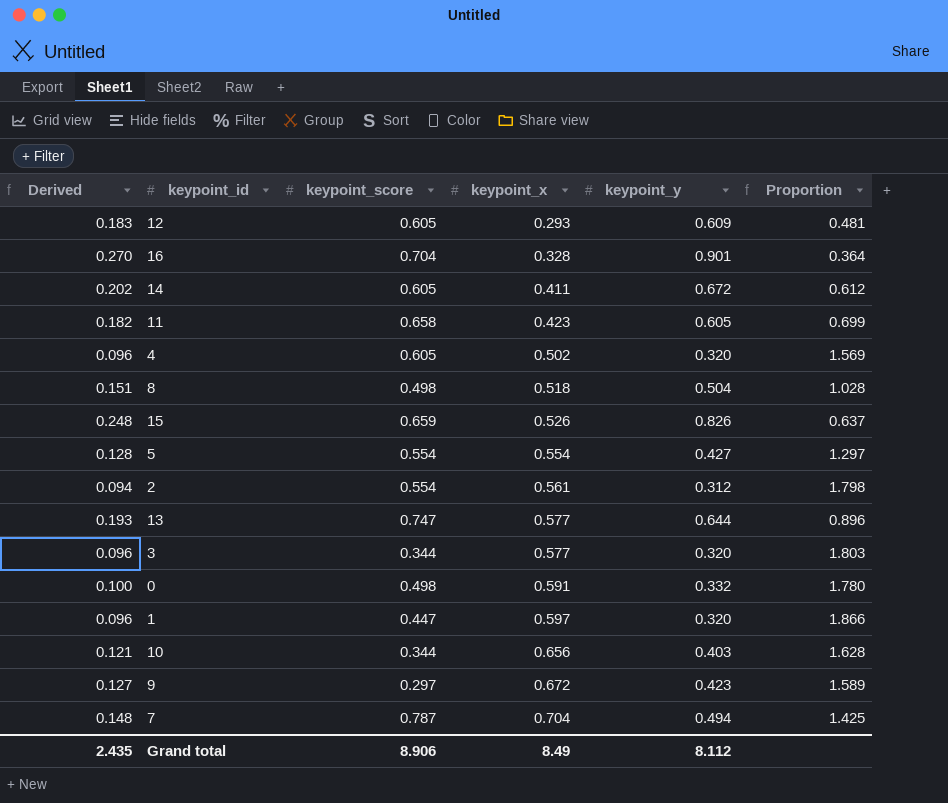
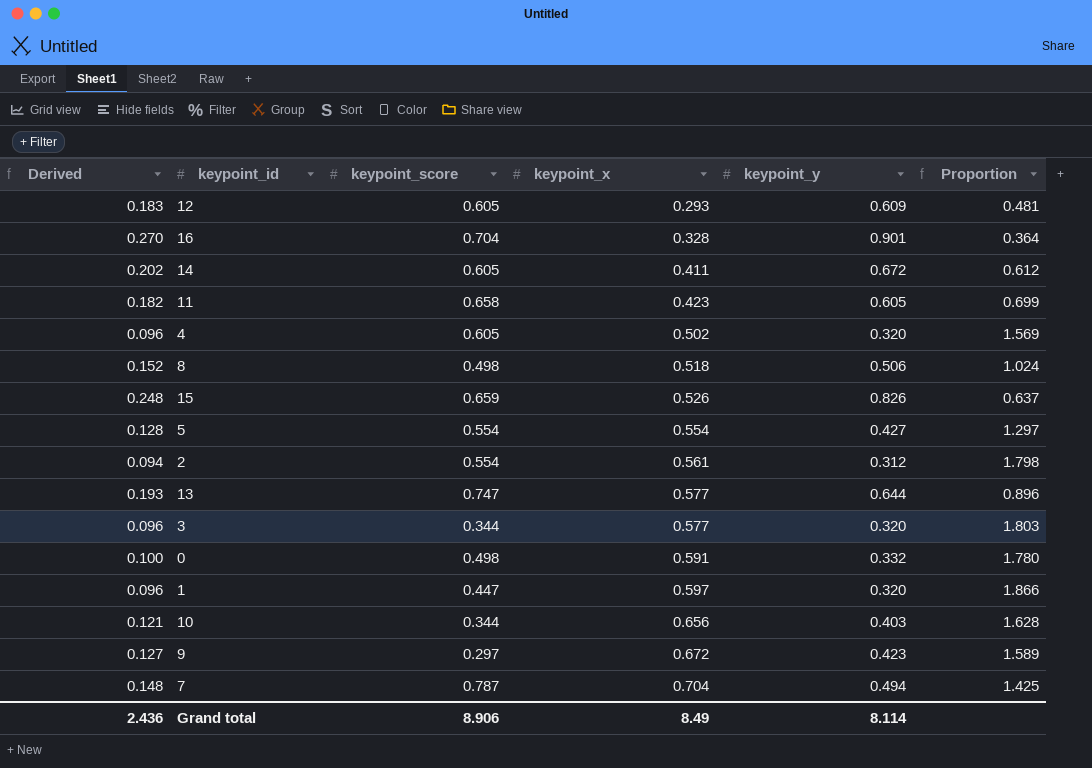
8 | Derived: 0.151 -> 0.152
8 | keypoint_y: 0.504 -> 0.506
8 | Proportion: 1.028 -> 1.024
Grand total | Derived: 2.435 -> 2.436
Grand total | keypoint_y: 8.112 -> 8.114

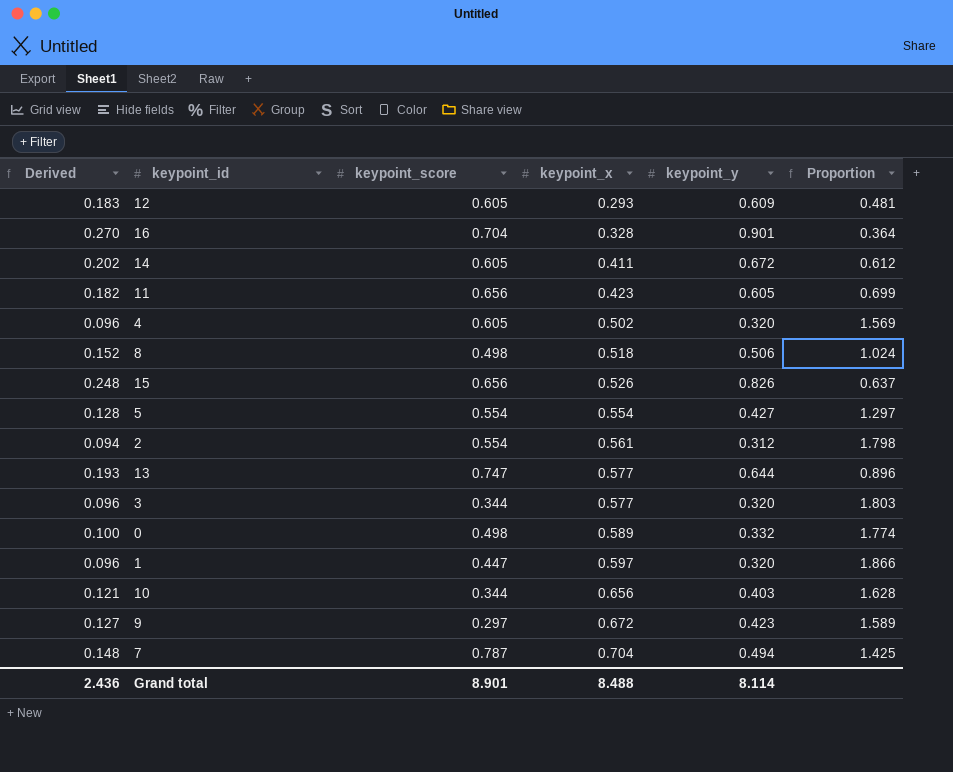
11 | keypoint_score: 0.658 -> 0.656
15 | keypoint_score: 0.659 -> 0.656
0 | keypoint_x: 0.591 -> 0.589
0 | Proportion: 1.780 -> 1.774
Grand total | keypoint_score: 8.906 -> 8.901
Grand total | keypoint_x: 8.49 -> 8.488

